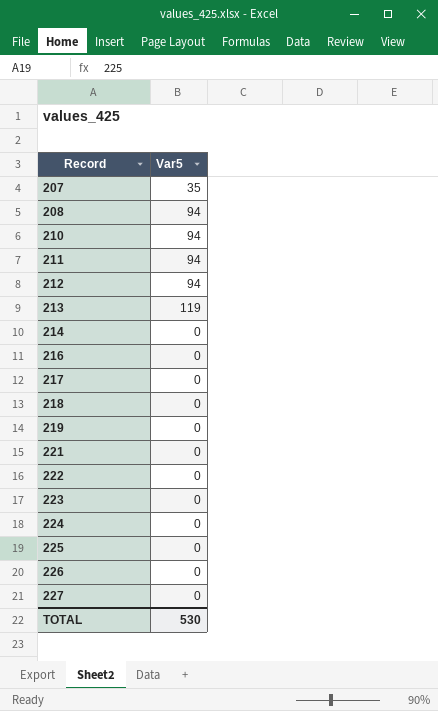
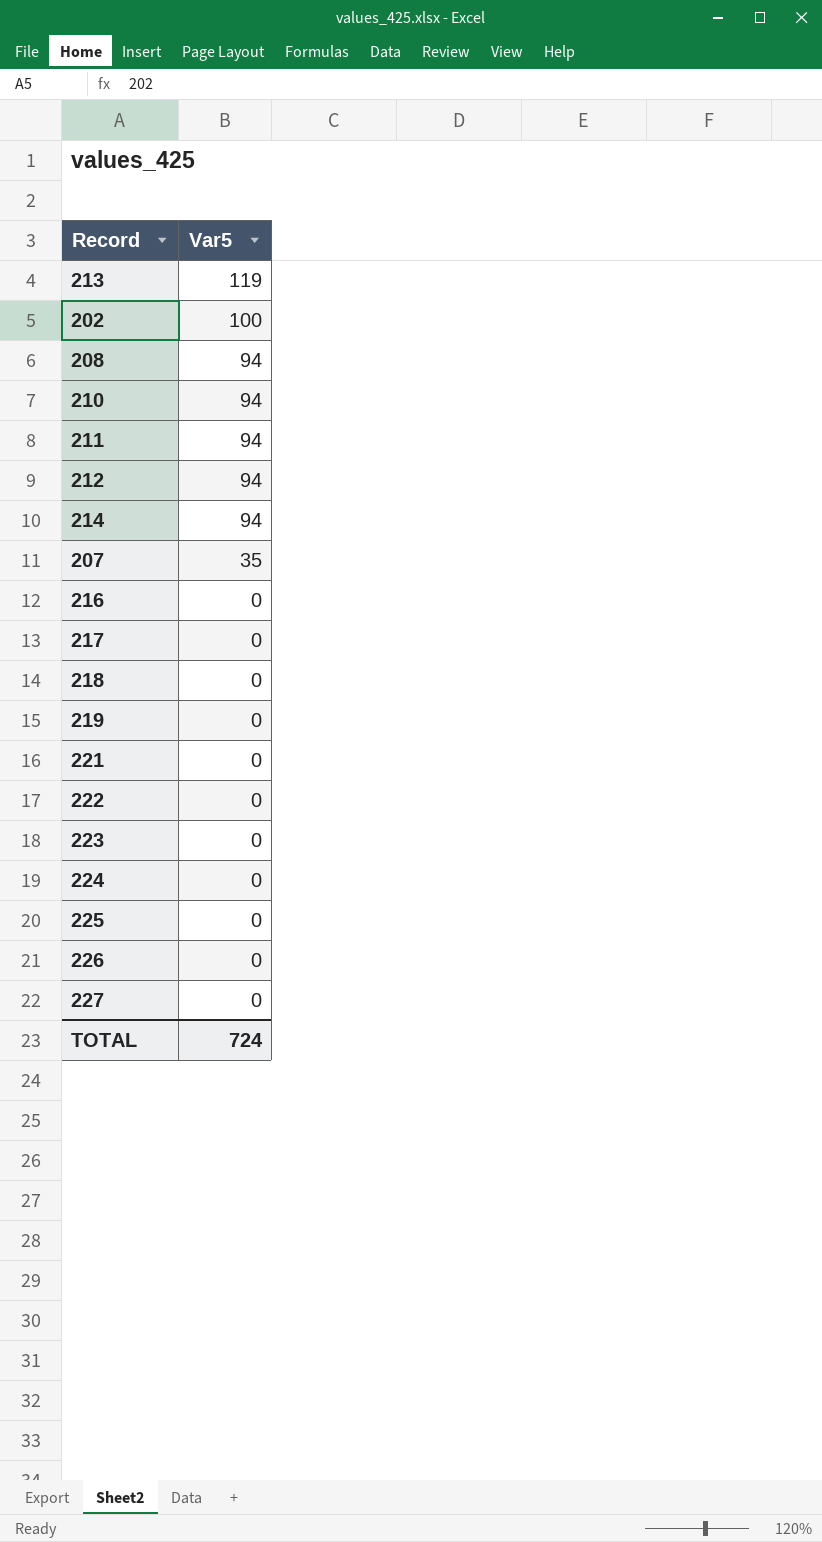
row order: Record ascending -> Var5 descending
row 202: none -> 100
214 | Var5: 0 -> 94
TOTAL | Var5: 530 -> 724

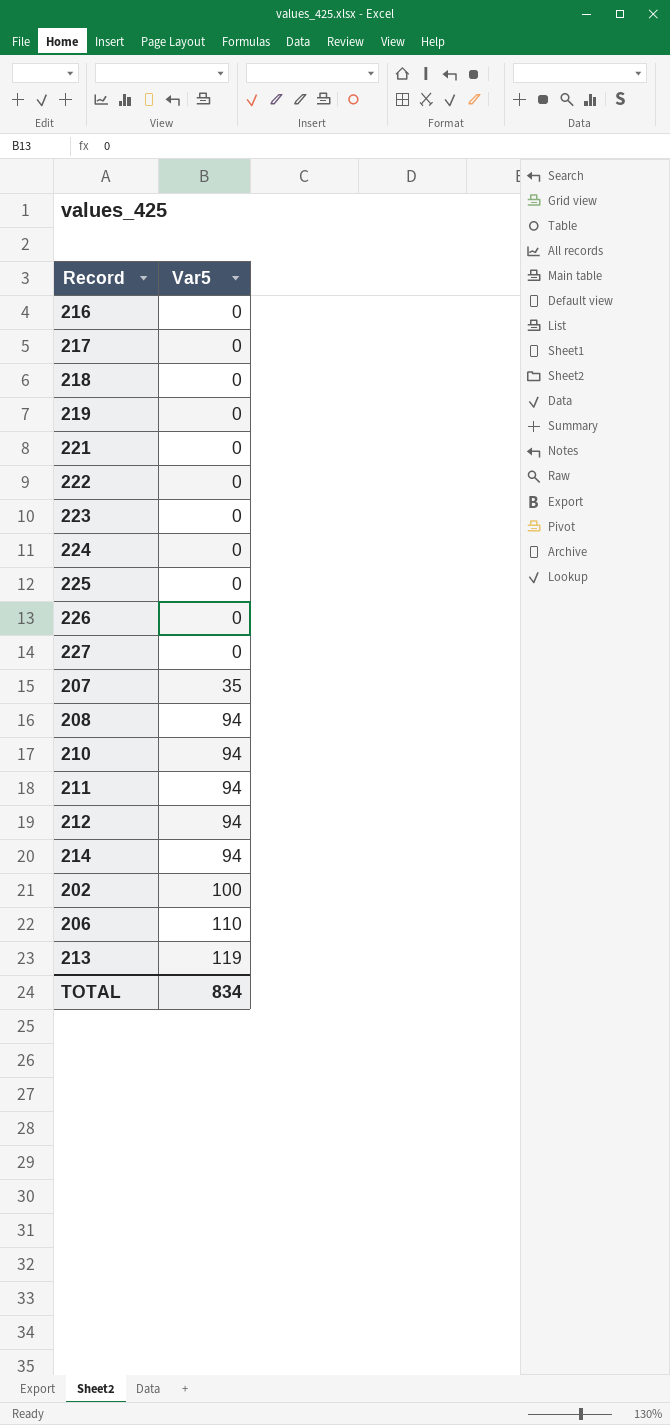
row order: Var5 descending -> Var5 ascending
row 206: none -> 110
TOTAL | Var5: 724 -> 834

